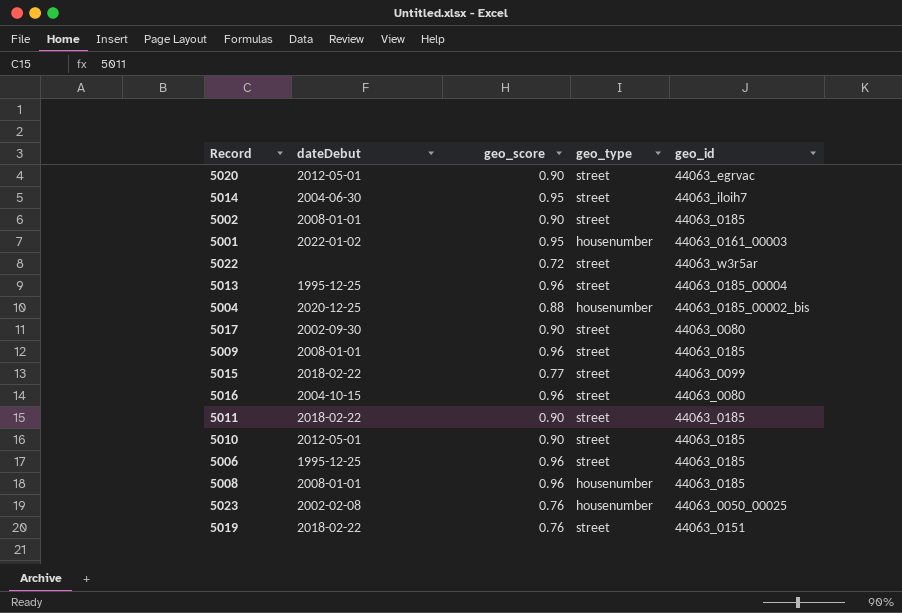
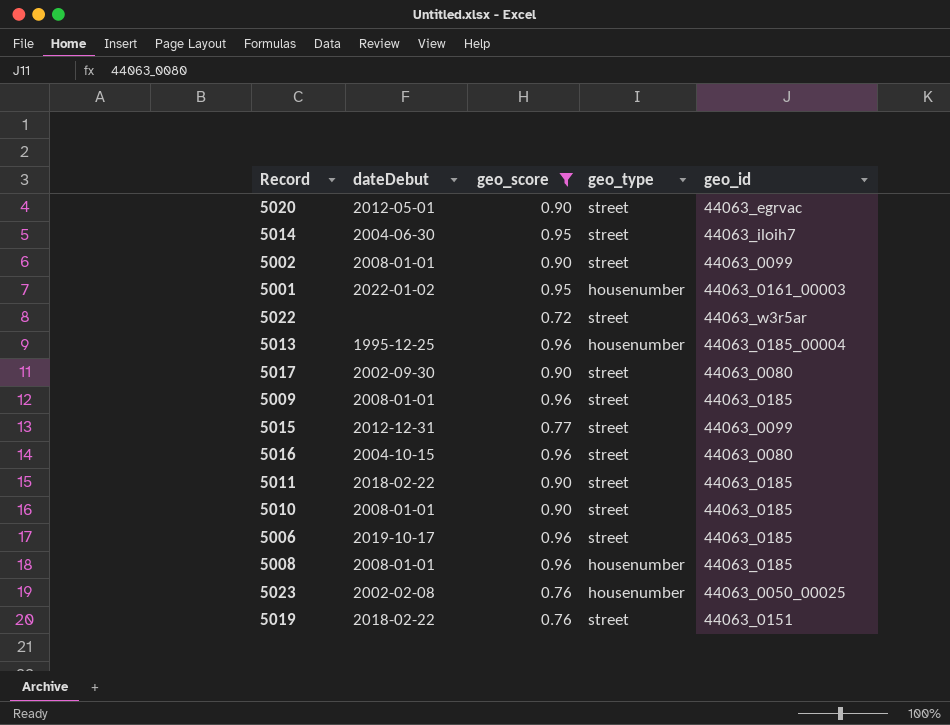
filter: none -> geo_score != 0.88
5002 | geo_id: 44063_0185 -> 44063_0099
5013 | geo_type: street -> housenumber
5015 | dateDebut: 2018-02-22 -> 2012-12-31
5010 | dateDebut: 2012-05-01 -> 2008-01-01
5006 | dateDebut: 1995-12-25 -> 2019-10-17

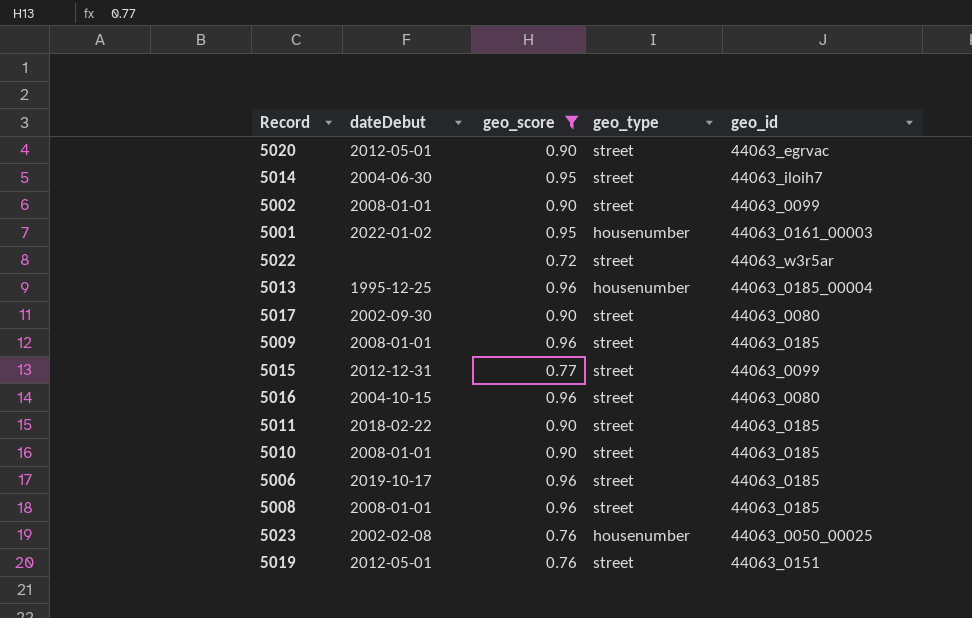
5008 | geo_type: housenumber -> street
5019 | dateDebut: 2018-02-22 -> 2012-05-01

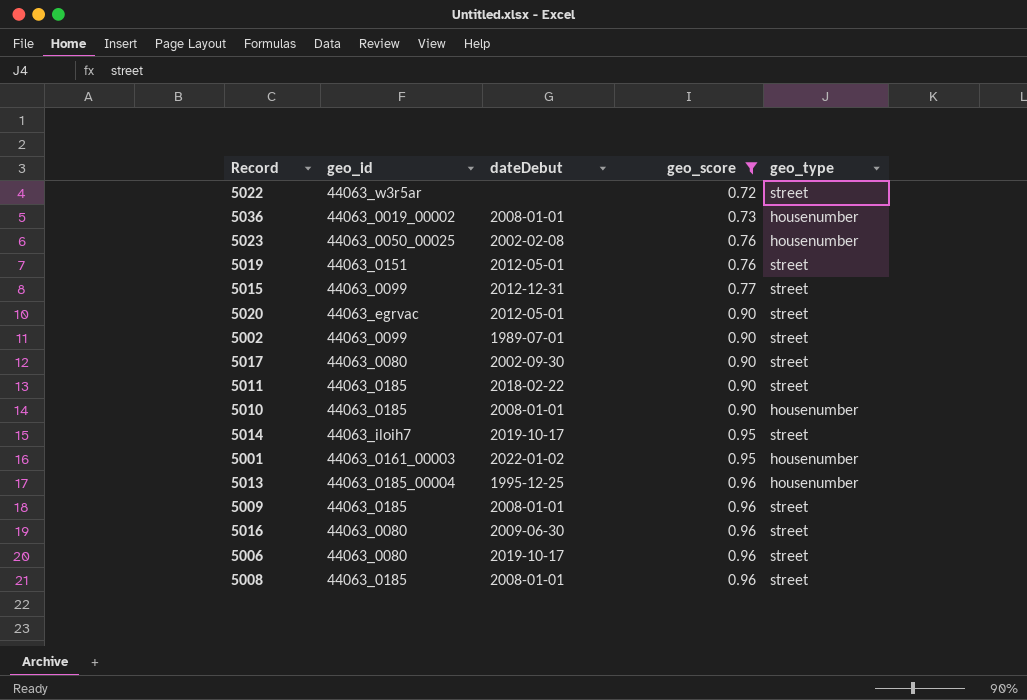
row order: none -> geo_score ascending
column geo_id | position: 5 -> 2
row 5036: none -> 44063_0019_00002 | 2008-01-01 | 0.73 | housenumber
5002 | dateDebut: 2008-01-01 -> 1989-07-01
5010 | geo_type: street -> housenumber
5014 | dateDebut: 2004-06-30 -> 2019-10-17
5016 | dateDebut: 2004-10-15 -> 2009-06-30
5006 | geo_id: 44063_0185 -> 44063_0080

